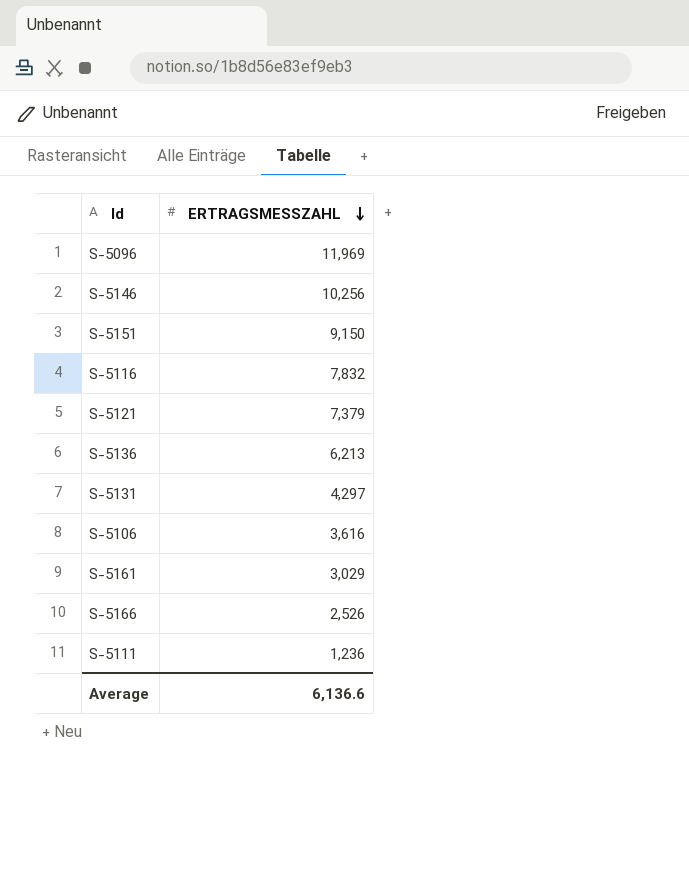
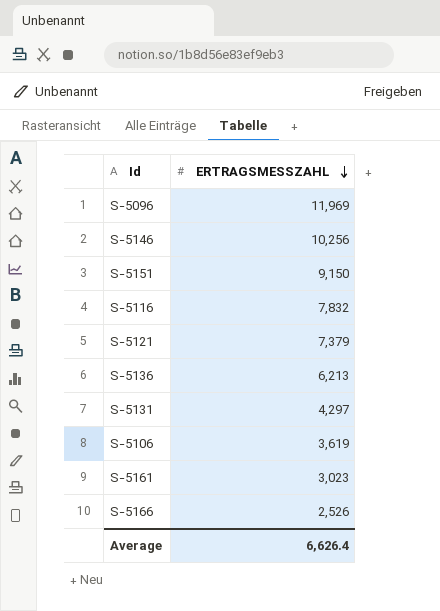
row S-5111: 1,236 -> none
S-5106 | ERTRAGSMESSZAHL: 3,616 -> 3,619
S-5161 | ERTRAGSMESSZAHL: 3,029 -> 3,023
Average | ERTRAGSMESSZAHL: 6,136.6 -> 6,626.4

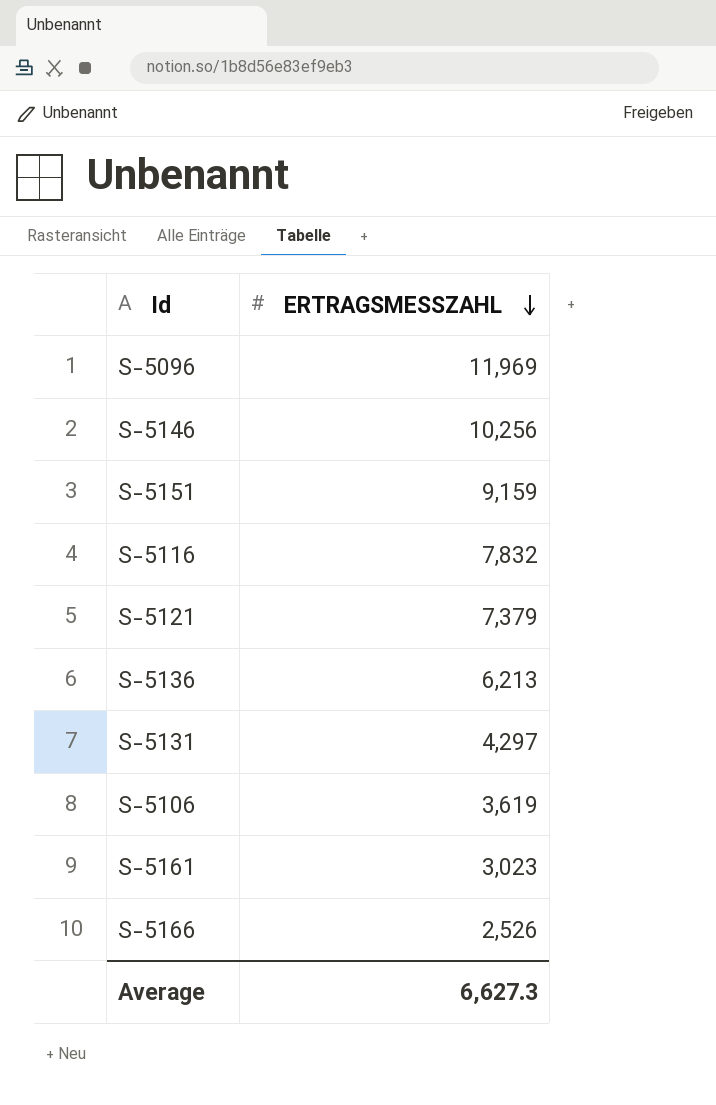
S-5151 | ERTRAGSMESSZAHL: 9,150 -> 9,159
Average | ERTRAGSMESSZAHL: 6,626.4 -> 6,627.3

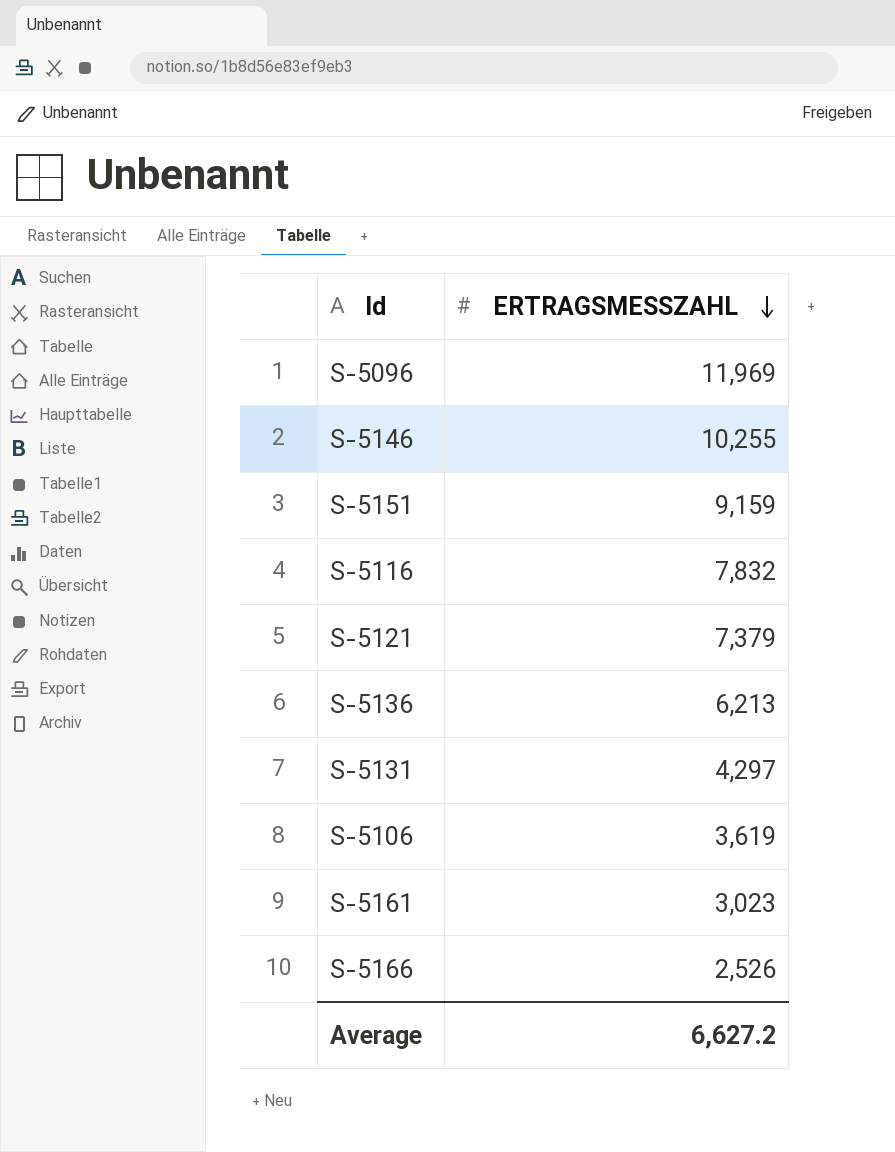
S-5146 | ERTRAGSMESSZAHL: 10,256 -> 10,255
Average | ERTRAGSMESSZAHL: 6,627.3 -> 6,627.2

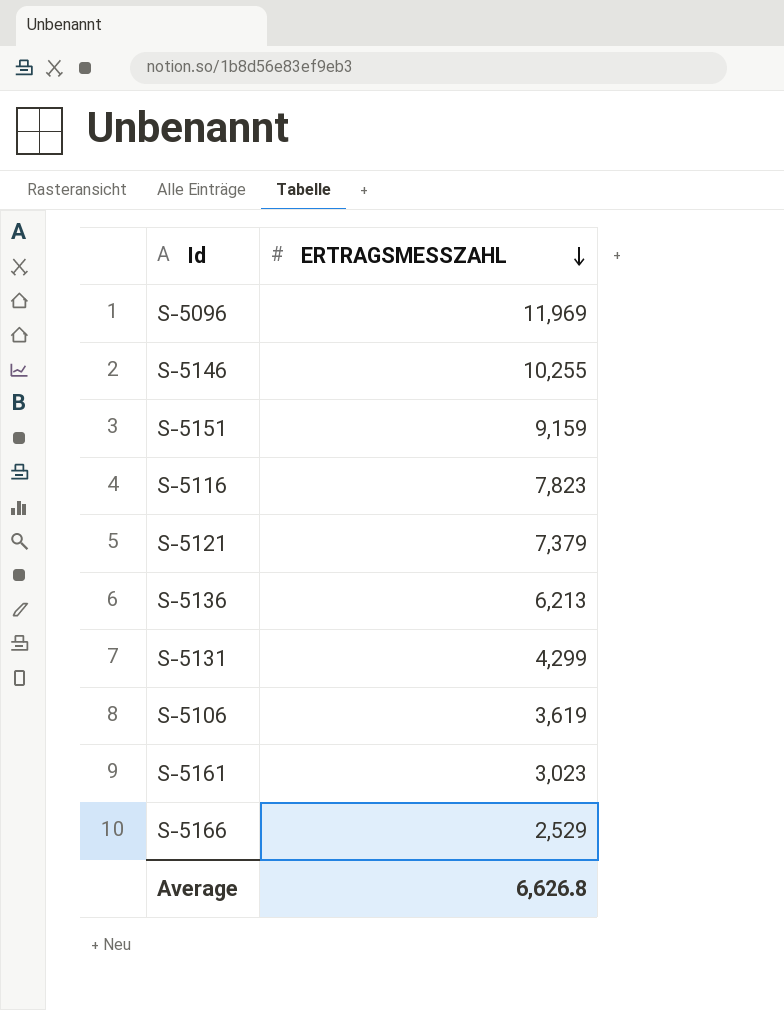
S-5116 | ERTRAGSMESSZAHL: 7,832 -> 7,823
S-5131 | ERTRAGSMESSZAHL: 4,297 -> 4,299
S-5166 | ERTRAGSMESSZAHL: 2,526 -> 2,529
Average | ERTRAGSMESSZAHL: 6,627.2 -> 6,626.8

